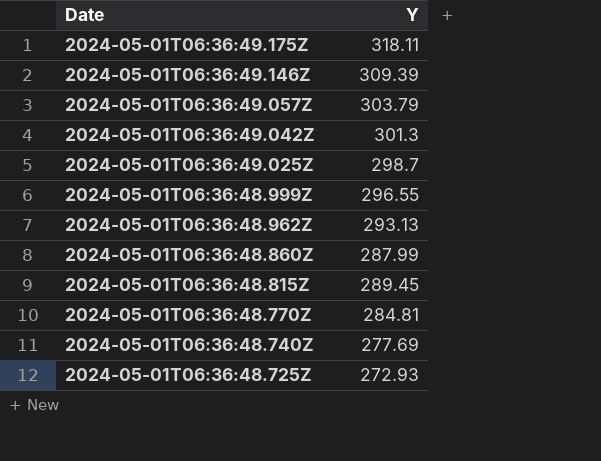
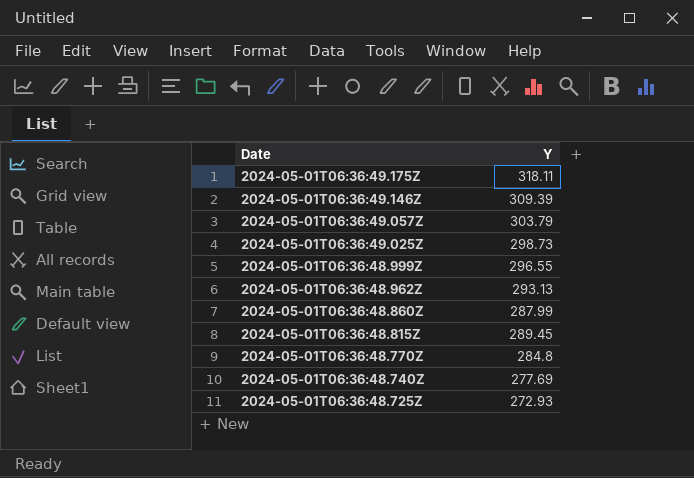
row 2024-05-01T06:36:49.042Z: 301.3 -> none
2024-05-01T06:36:49.025Z | Y: 298.7 -> 298.73
2024-05-01T06:36:48.770Z | Y: 284.81 -> 284.8

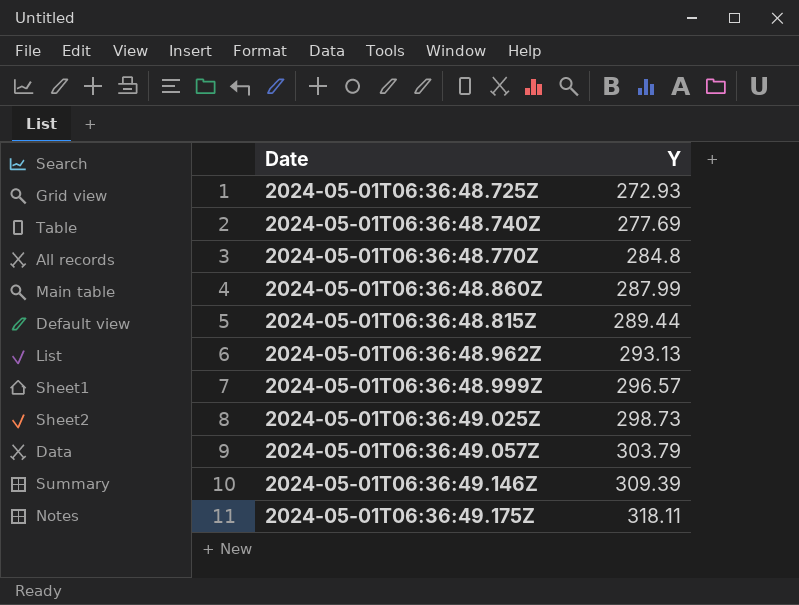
row order: Date descending -> Y ascending
2024-05-01T06:36:48.815Z | Y: 289.45 -> 289.44
2024-05-01T06:36:48.999Z | Y: 296.55 -> 296.57

